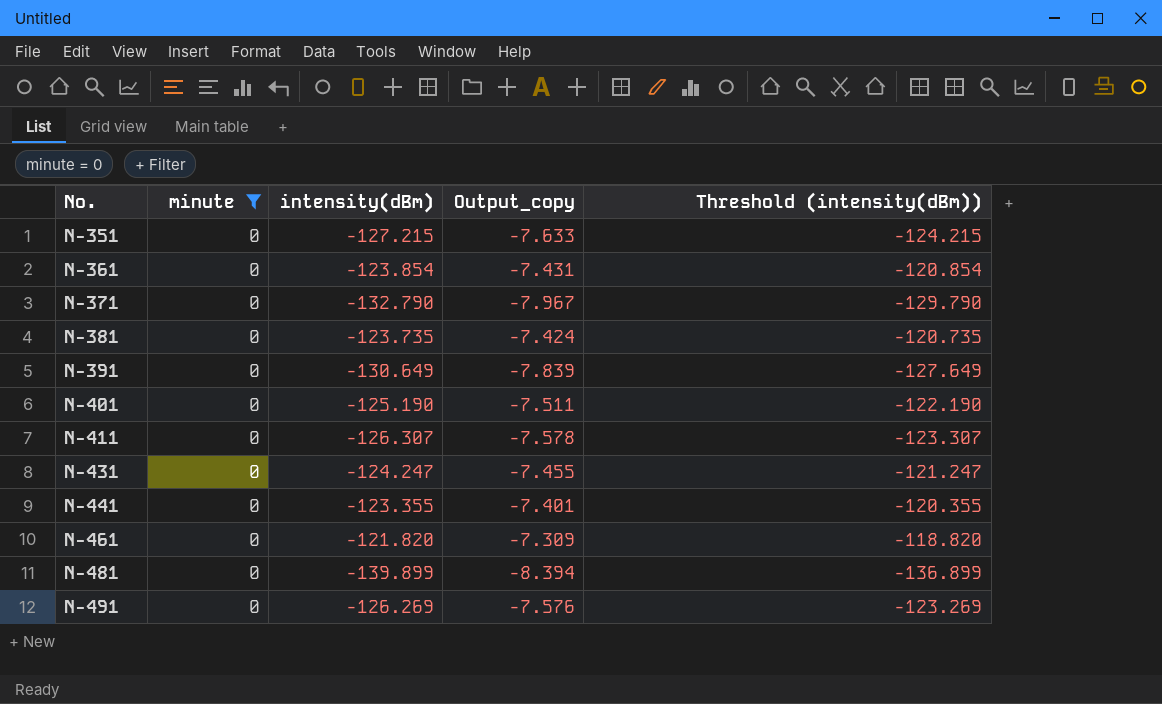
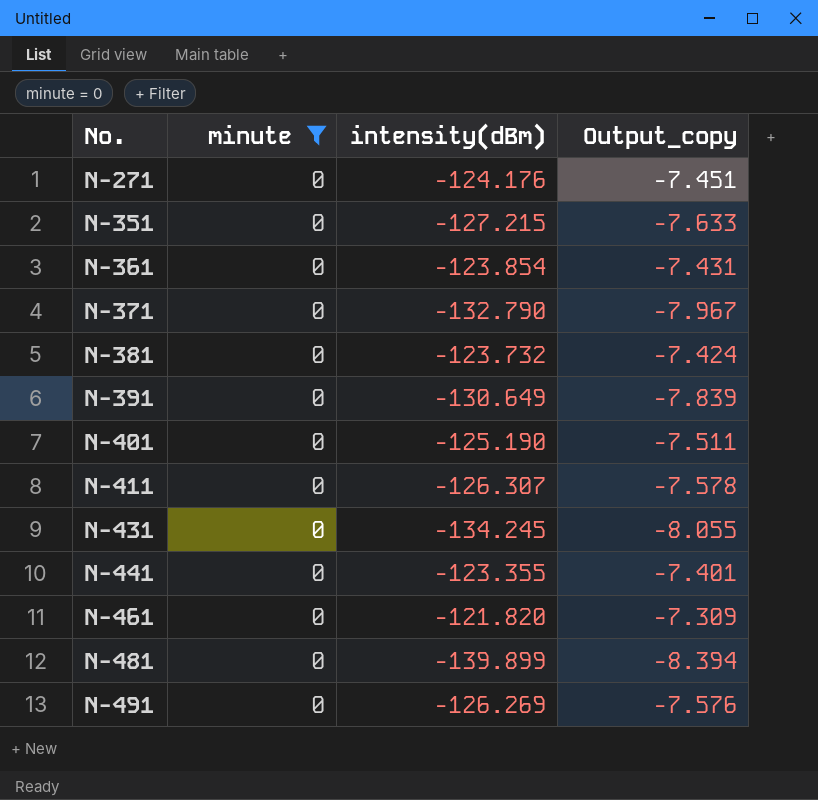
column Threshold (intensity(dBm)) | formula: [intensity(dBm)] + 3 -> none
row N-271: none -> 0 | -124.176 | -7.451
N-381 | intensity(dBm): -123.735 -> -123.732
N-431 | intensity(dBm): -124.247 -> -134.245
N-431 | Output_copy: -7.455 -> -8.055

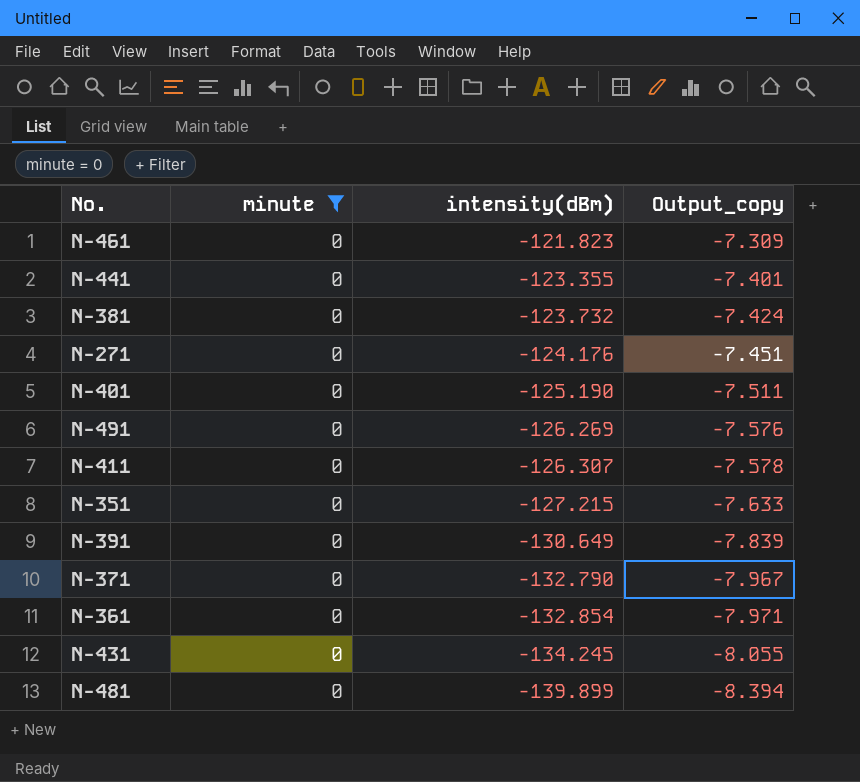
row order: No. ascending -> intensity(dBm) descending
N-461 | intensity(dBm): -121.820 -> -121.823
N-361 | intensity(dBm): -123.854 -> -132.854
N-361 | Output_copy: -7.431 -> -7.971

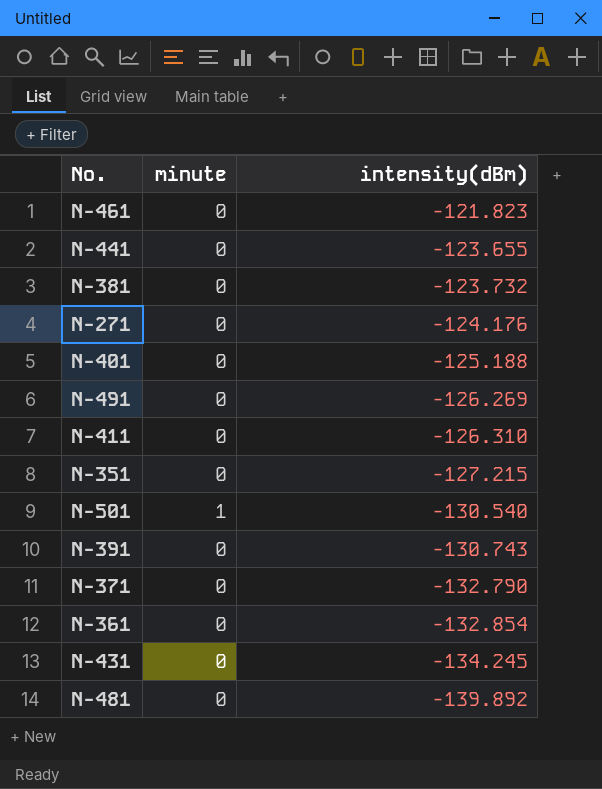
filter: minute = 0 -> none
column Output_copy | formula: [intensity(dBm)] * 0.06 -> none
N-441 | intensity(dBm): -123.355 -> -123.655
N-401 | intensity(dBm): -125.190 -> -125.188
N-411 | intensity(dBm): -126.307 -> -126.310
N-391 | intensity(dBm): -130.649 -> -130.743
N-481 | intensity(dBm): -139.899 -> -139.892

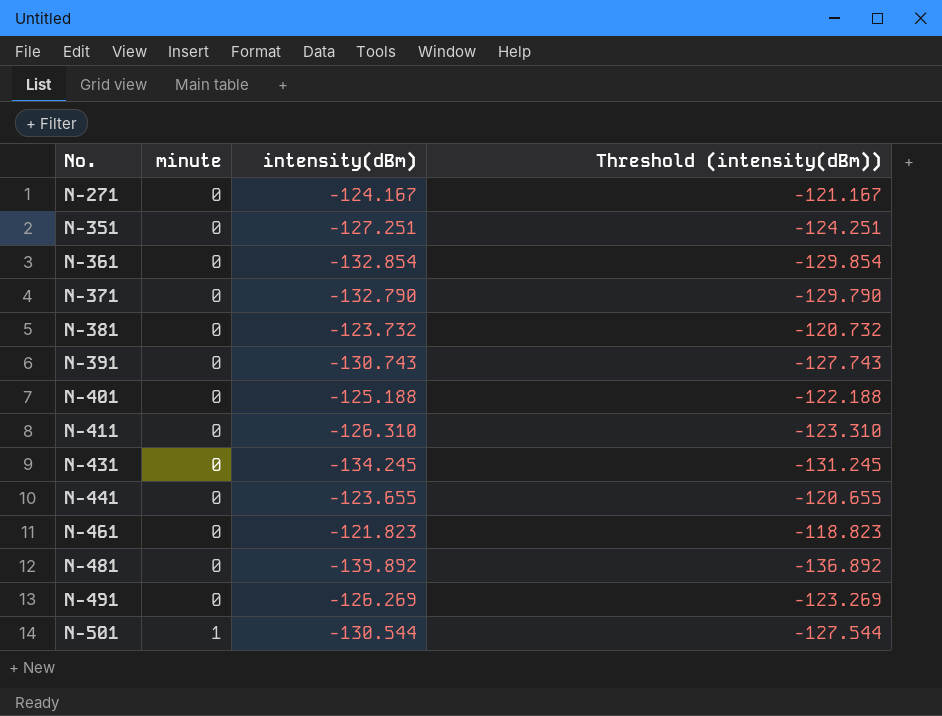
row order: intensity(dBm) descending -> No. ascending
column Threshold (intensity(dBm)) | formula: none -> [intensity(dBm)] + 3
N-271 | intensity(dBm): -124.176 -> -124.167
N-351 | intensity(dBm): -127.215 -> -127.251
N-501 | intensity(dBm): -130.540 -> -130.544

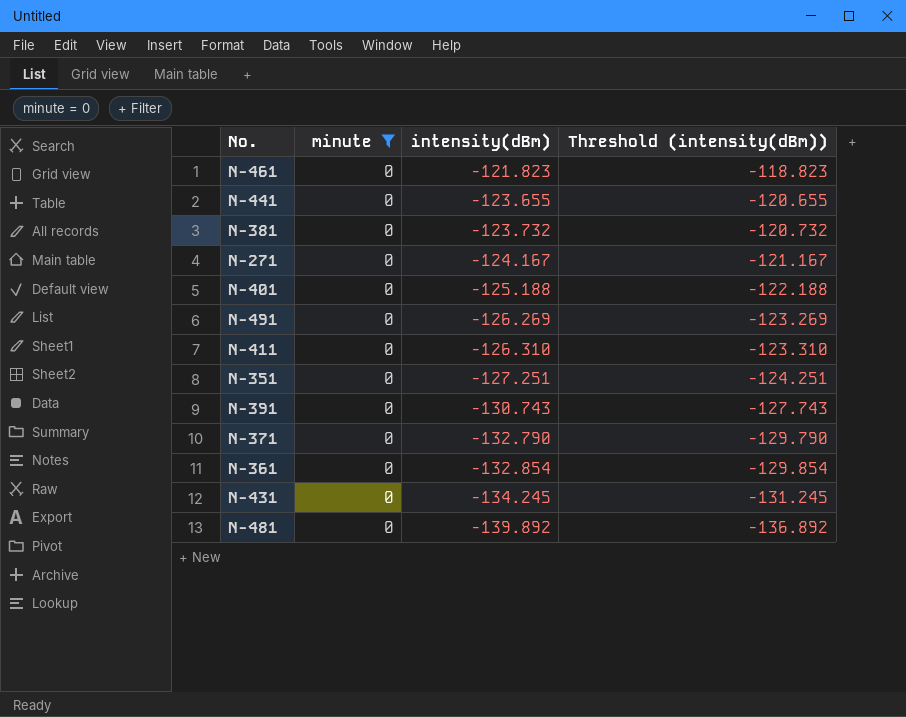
filter: none -> minute = 0
row order: No. ascending -> intensity(dBm) descending

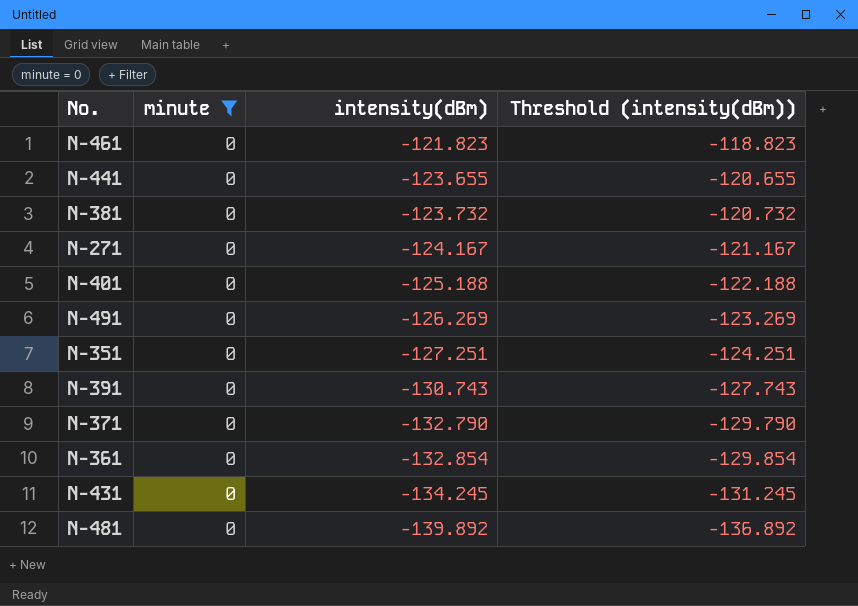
row N-411: 0 | -126.310 | -123.310 -> none

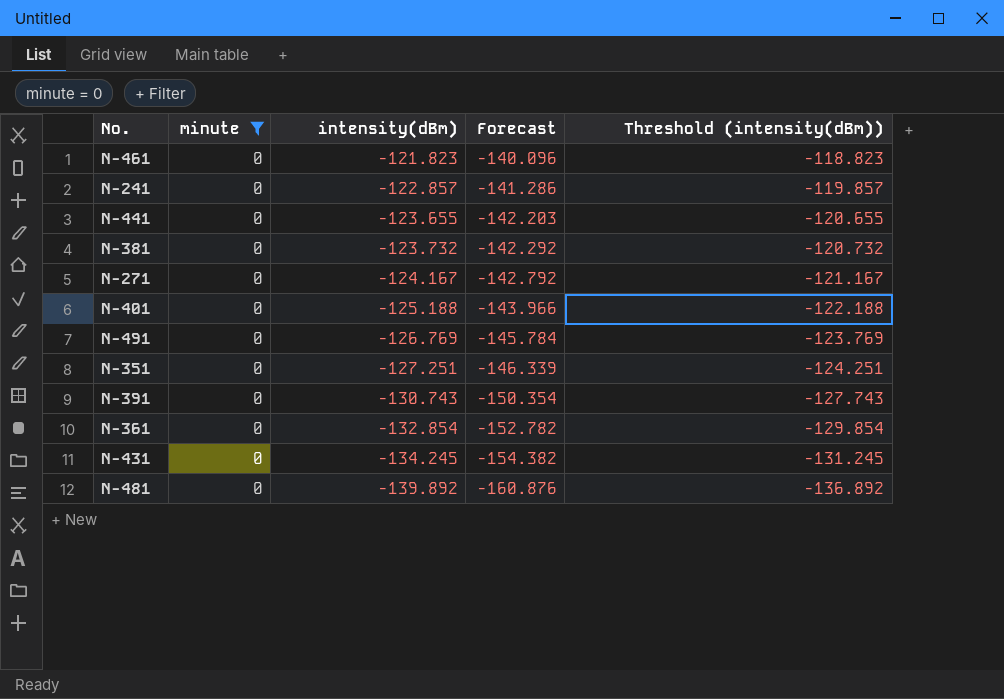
column Forecast | formula: none -> [intensity(dBm)] * 1.15
row N-371: 0 | -132.790 | -129.790 -> none
row N-241: none -> 0 | -122.857 | -141.286 | -119.857
N-491 | intensity(dBm): -126.269 -> -126.769
N-491 | Threshold (intensity(dBm)): -123.269 -> -123.769

